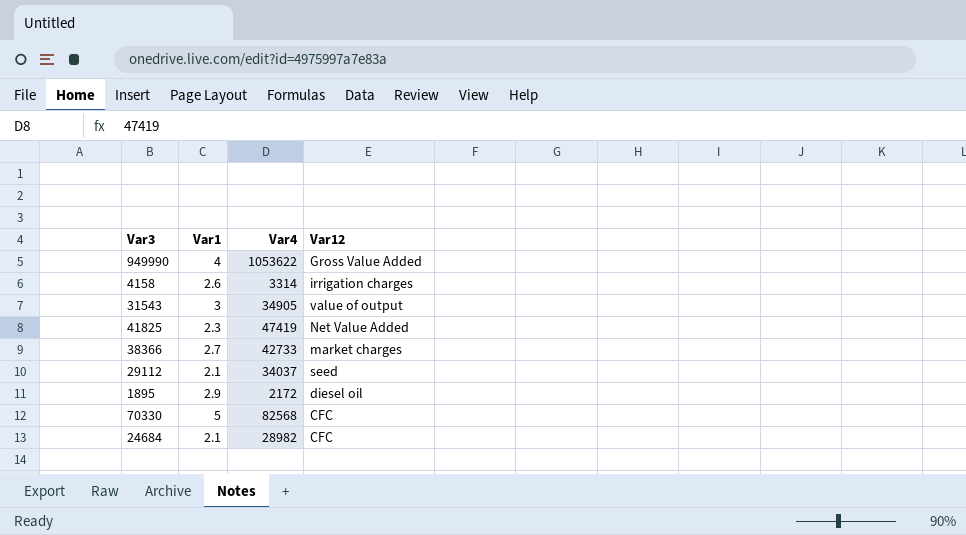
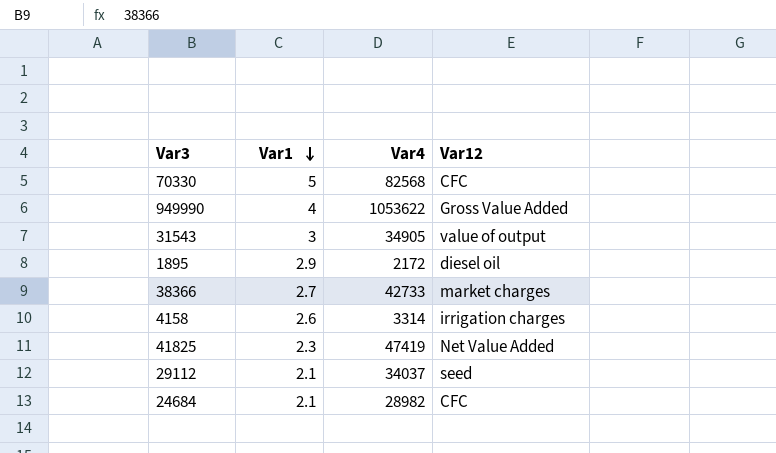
row order: none -> Var1 descending

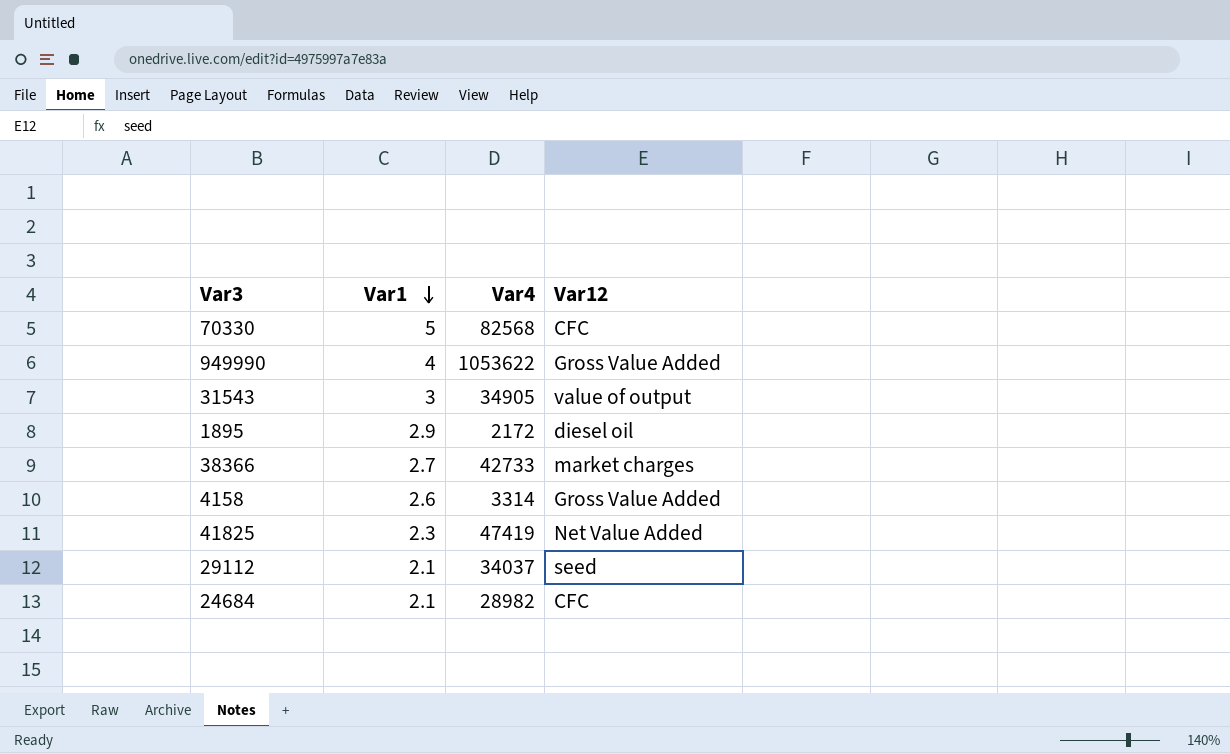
4158 | Var12: irrigation charges -> Gross Value Added

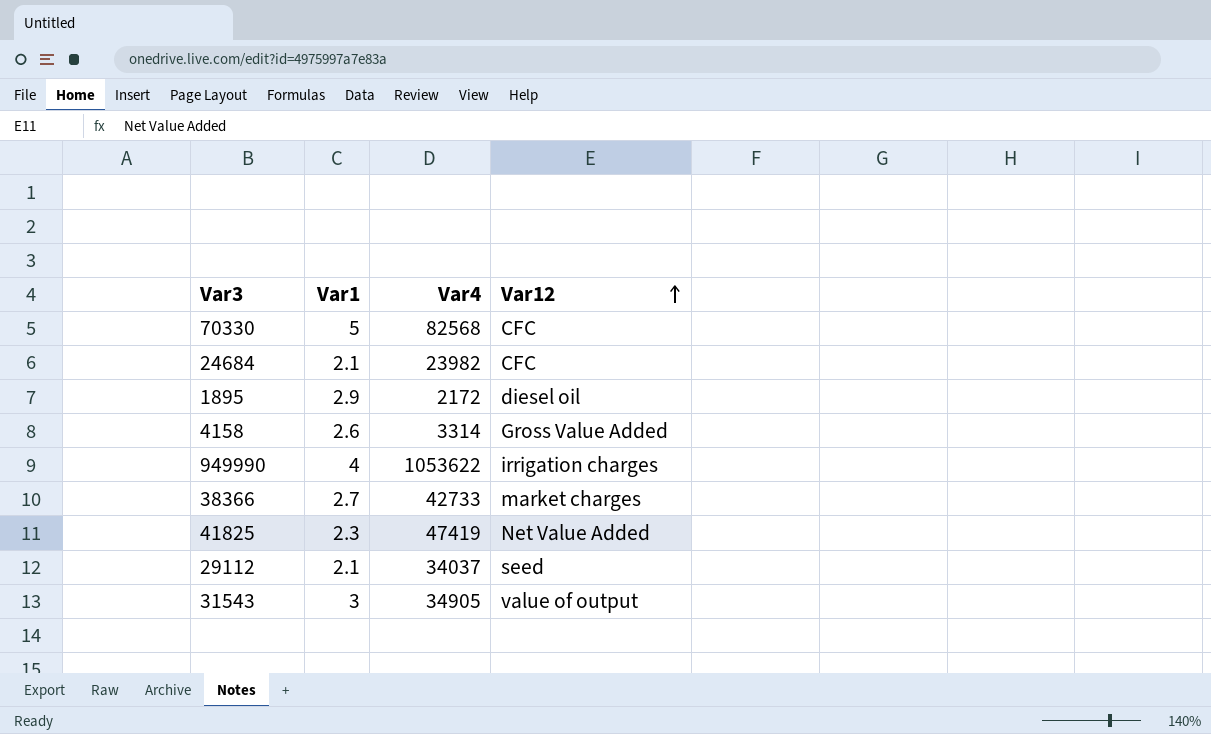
row order: Var1 descending -> Var12 ascending
24684 | Var4: 28982 -> 23982
949990 | Var12: Gross Value Added -> irrigation charges

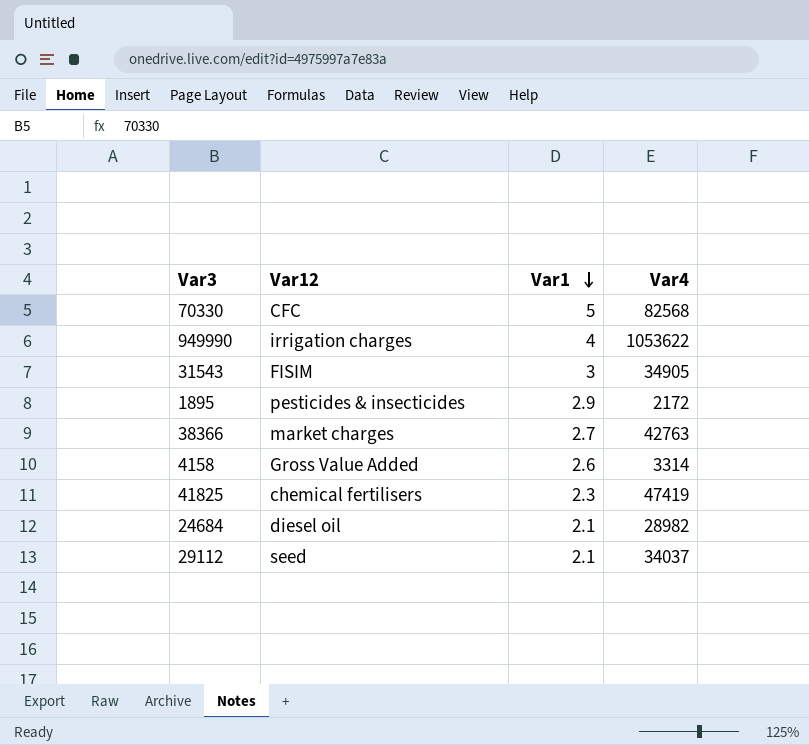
row order: Var12 ascending -> Var1 descending
column Var12 | position: 4 -> 2
31543 | Var12: value of output -> FISIM
1895 | Var12: diesel oil -> pesticides & insecticides
38366 | Var4: 42733 -> 42763
41825 | Var12: Net Value Added -> chemical fertilisers
24684 | Var12: CFC -> diesel oil
24684 | Var4: 23982 -> 28982

